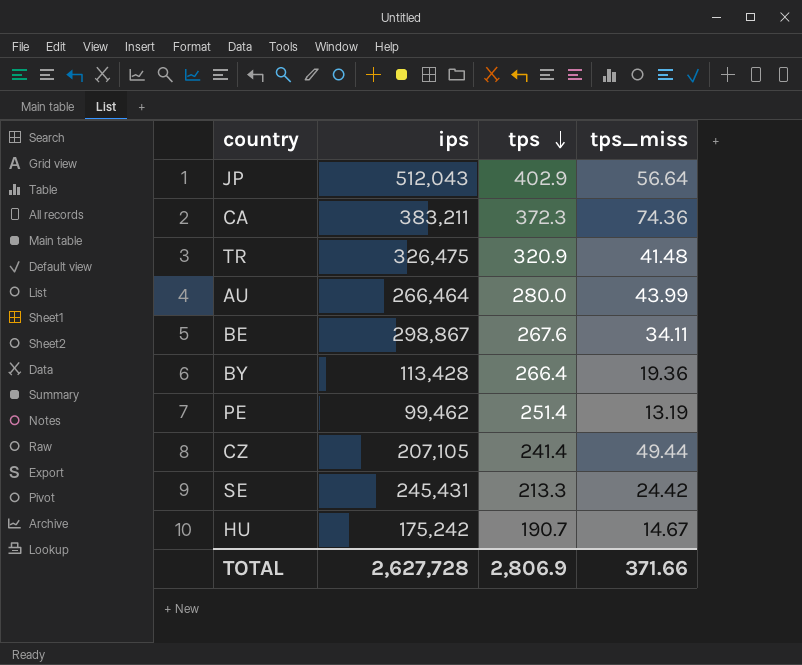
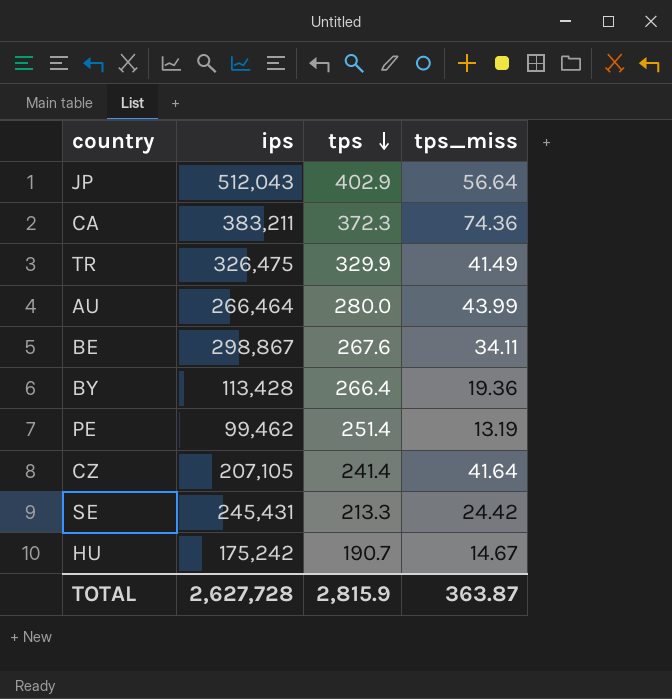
TR | tps: 320.9 -> 329.9
TR | tps_miss: 41.48 -> 41.49
CZ | tps_miss: 49.44 -> 41.64
TOTAL | tps: 2,806.9 -> 2,815.9
TOTAL | tps_miss: 371.66 -> 363.87

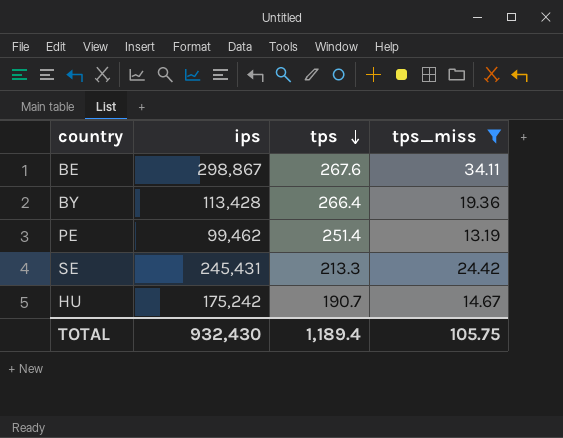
filter: none -> tps_miss <= 34.11
TOTAL | ips: 2,627,728 -> 932,430
TOTAL | tps: 2,815.9 -> 1,189.4
TOTAL | tps_miss: 363.87 -> 105.75

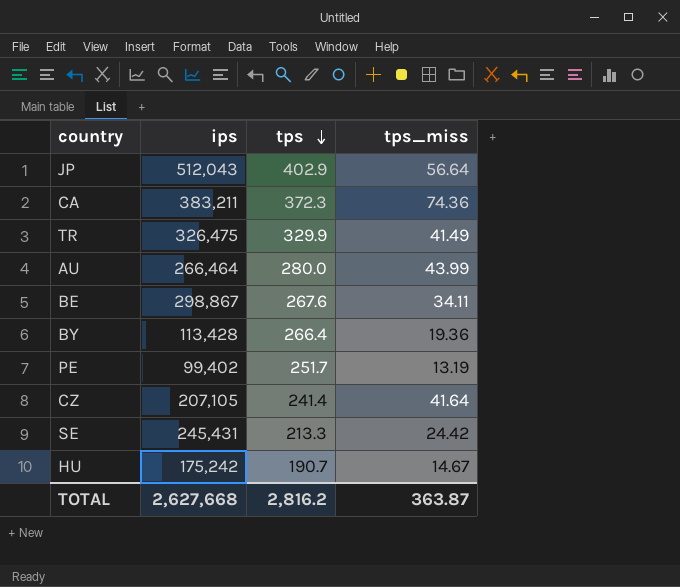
filter: tps_miss <= 34.11 -> none
PE | ips: 99,462 -> 99,402
PE | tps: 251.4 -> 251.7
TOTAL | ips: 932,430 -> 2,627,668
TOTAL | tps: 1,189.4 -> 2,816.2
TOTAL | tps_miss: 105.75 -> 363.87

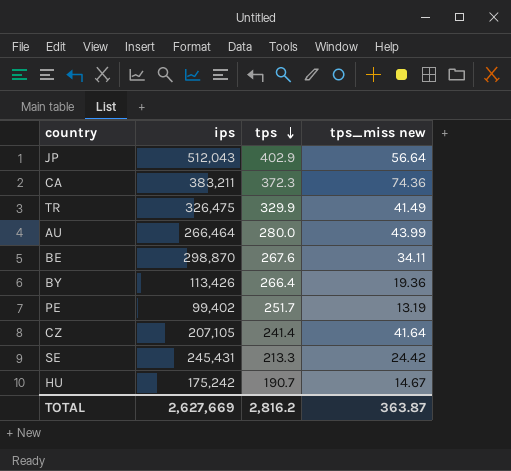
column name: tps_miss -> tps_miss new
BE | ips: 298,867 -> 298,870
BY | ips: 113,428 -> 113,426
TOTAL | ips: 2,627,668 -> 2,627,669

